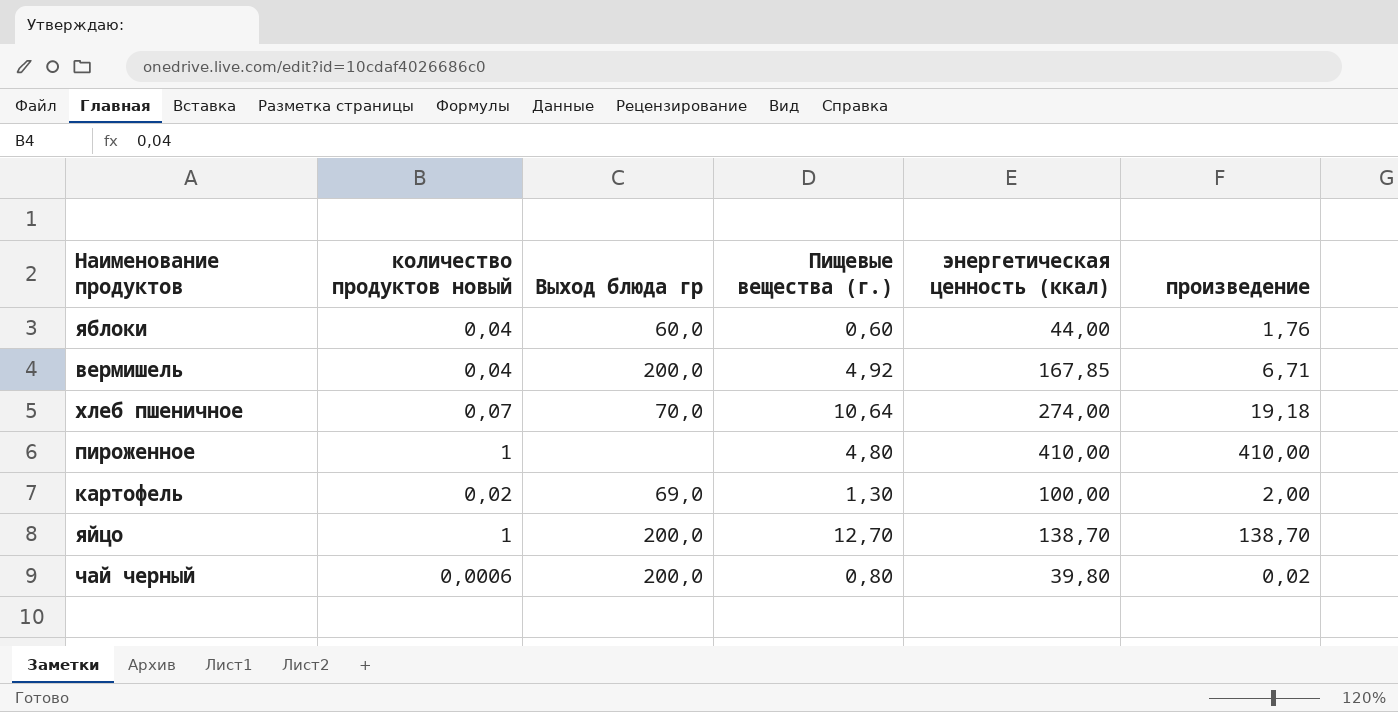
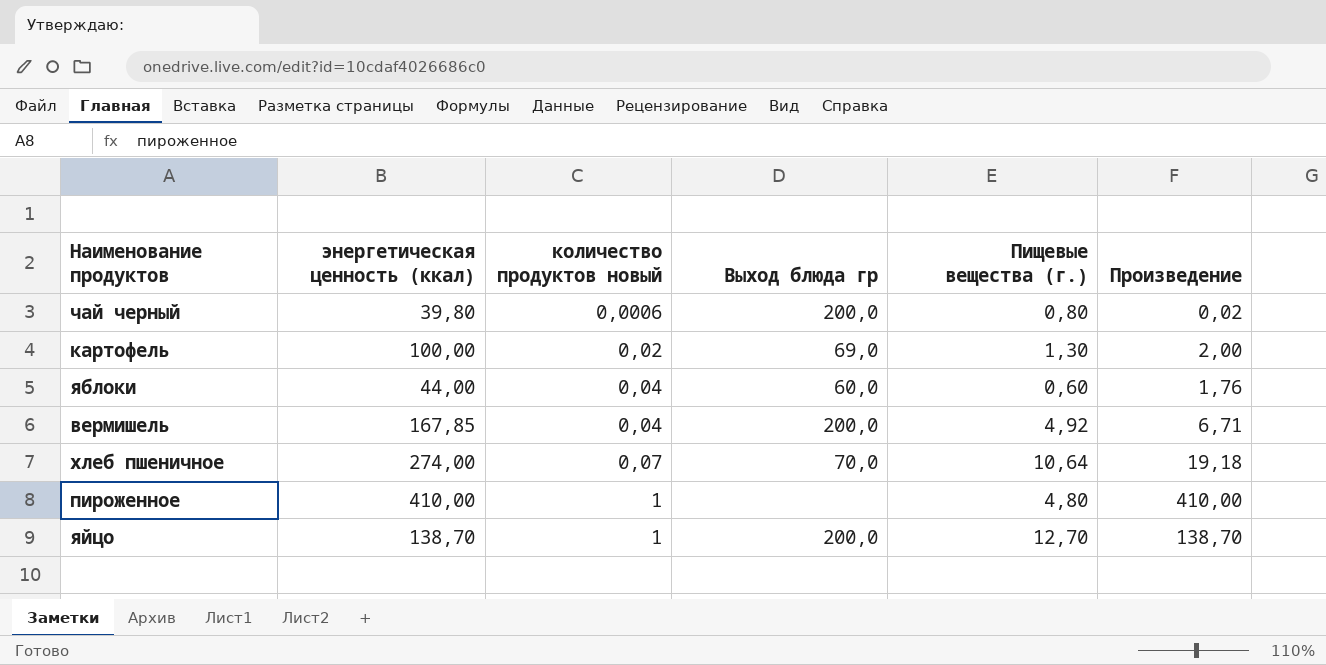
row order: none -> количество продуктов новый ascending
column энергетическая ценность (ккал) | position: 5 -> 2
column name: произведение -> Произведение

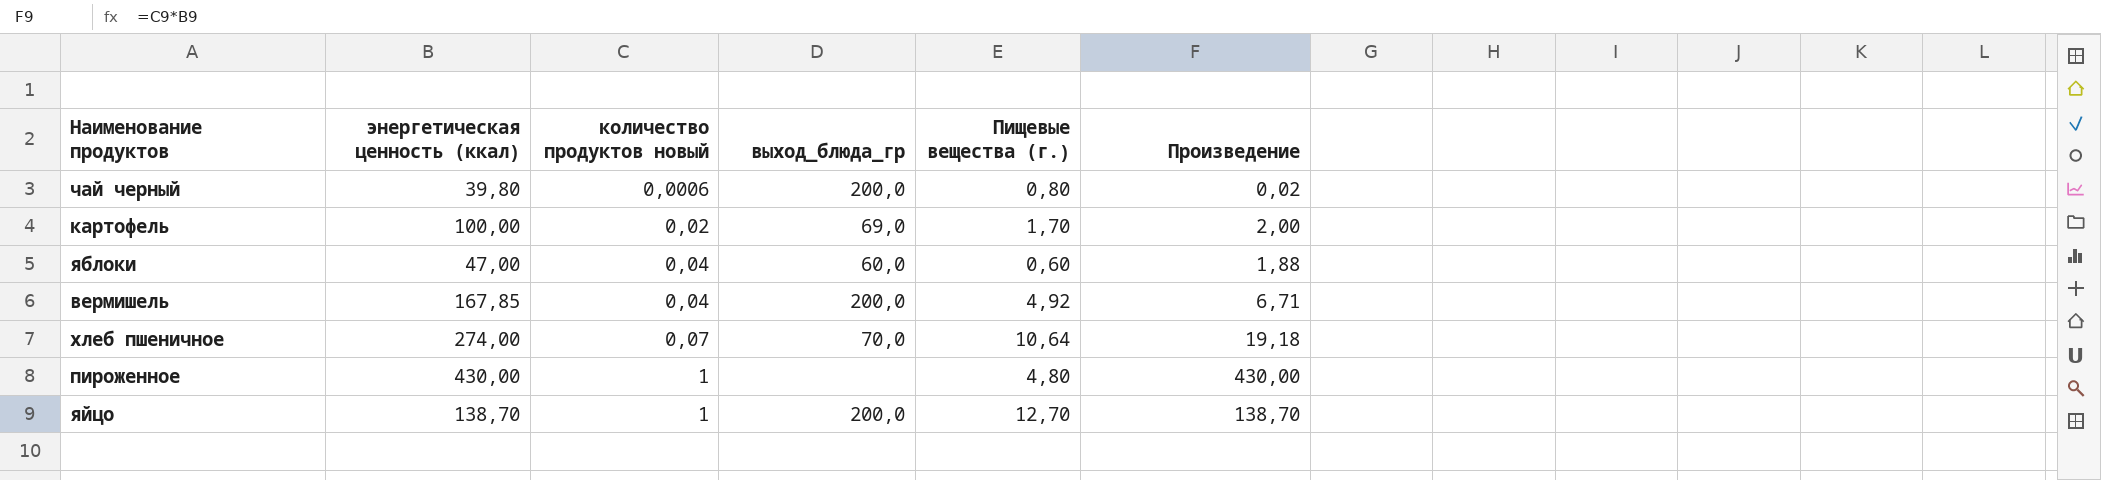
column name: Выход блюда гр -> выход_блюда_гр
картофель | Пищевые вещества (г.): 1,30 -> 1,70
яблоки | энергетическая ценность (ккал): 44,00 -> 47,00
яблоки | Произведение: 1,76 -> 1,88
пироженное | энергетическая ценность (ккал): 410,00 -> 430,00
пироженное | Произведение: 410,00 -> 430,00

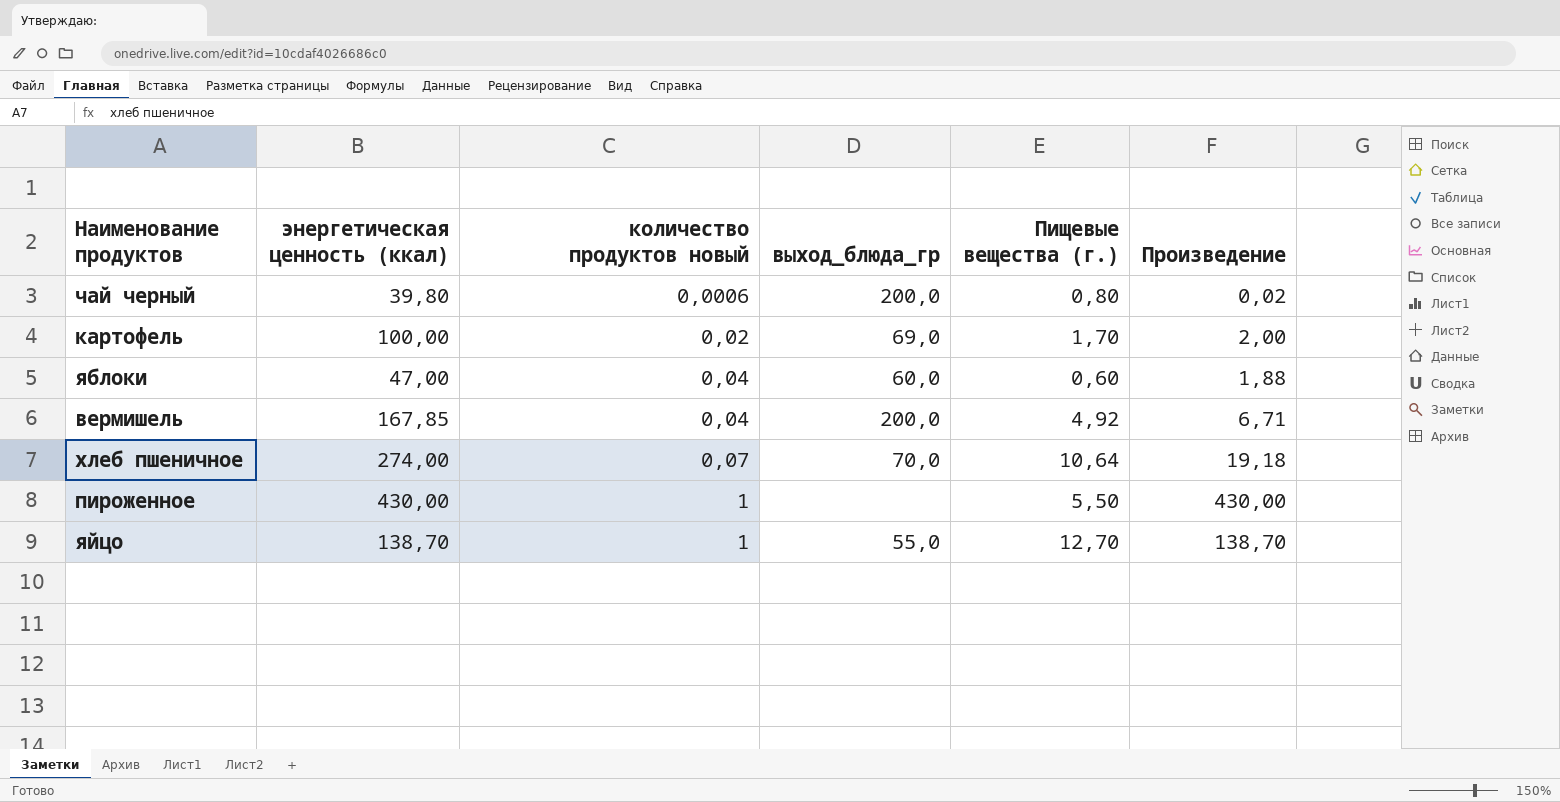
пироженное | Пищевые вещества (г.): 4,80 -> 5,50
яйцо | выход_блюда_гр: 200,0 -> 55,0

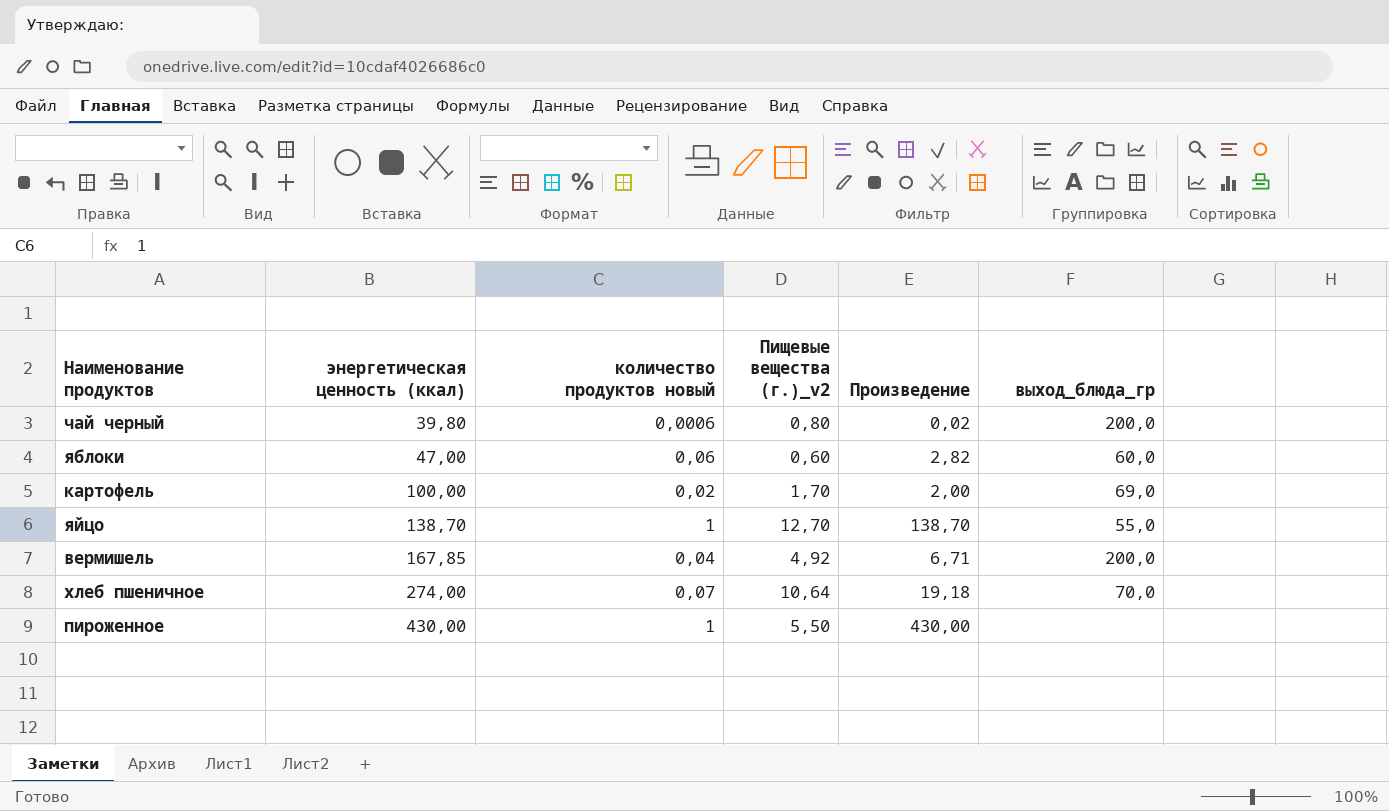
row order: количество продуктов новый ascending -> энергетическая ценность (ккал) ascending
column name: Пищевые вещества (г.) -> Пищевые вещества (г.)_v2
column выход_блюда_гр | position: 4 -> 6
яблоки | количество продуктов новый: 0,04 -> 0,06
яблоки | Произведение: 1,88 -> 2,82

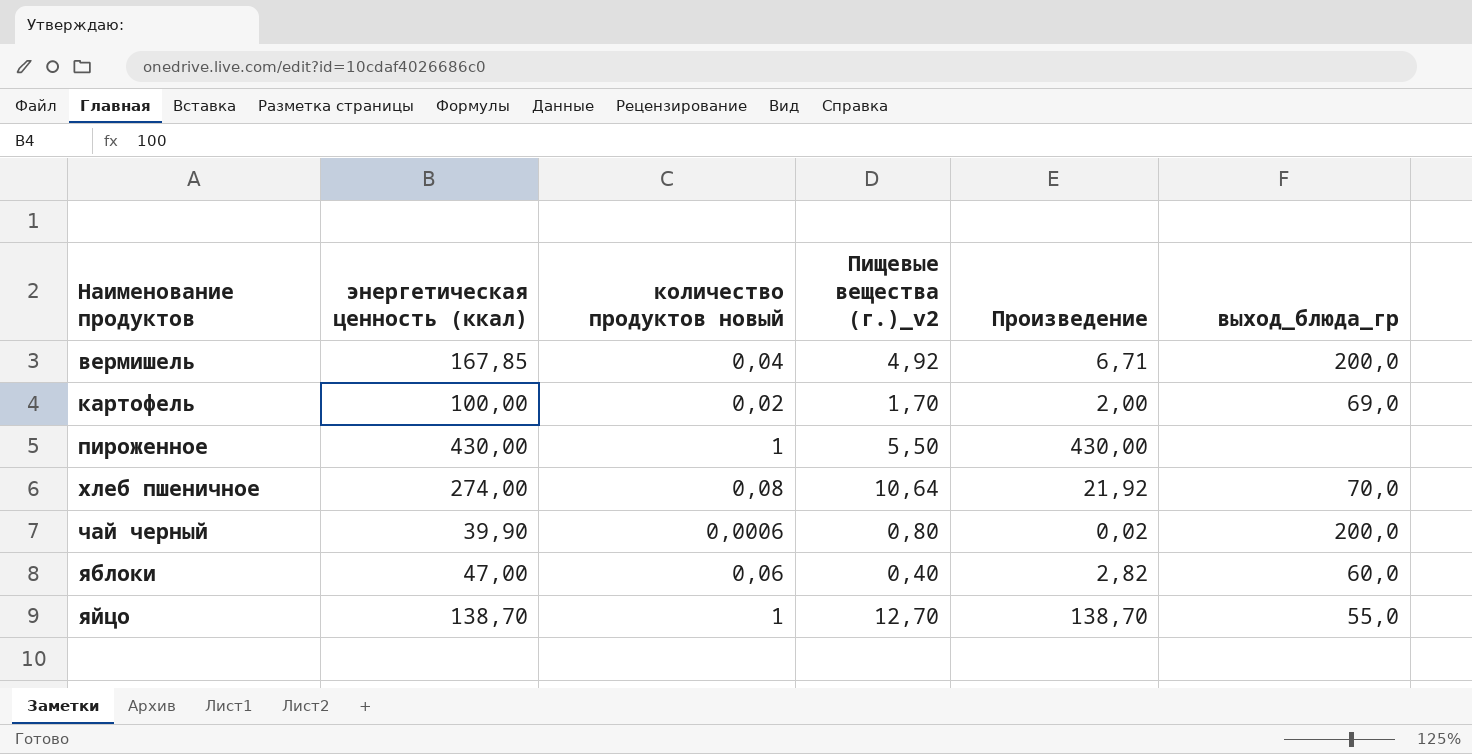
row order: энергетическая ценность (ккал) ascending -> Наименование продуктов ascending
хлеб пшеничное | количество продуктов новый: 0,07 -> 0,08
хлеб пшеничное | Произведение: 19,18 -> 21,92
чай черный | энергетическая ценность (ккал): 39,80 -> 39,90
яблоки | Пищевые вещества (г.)_v2: 0,60 -> 0,40

